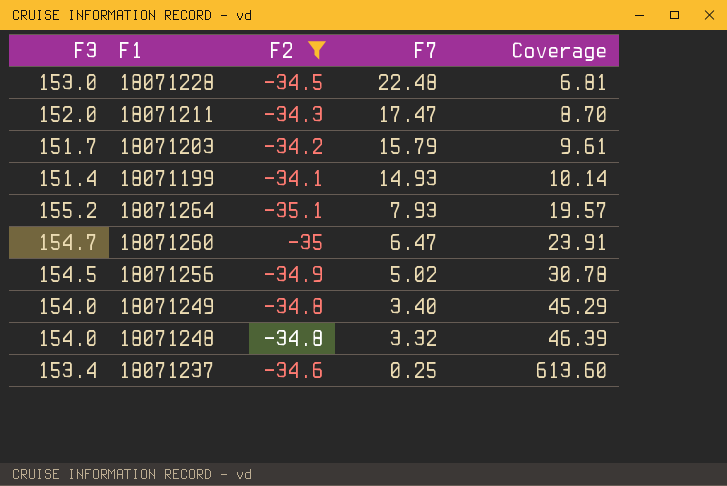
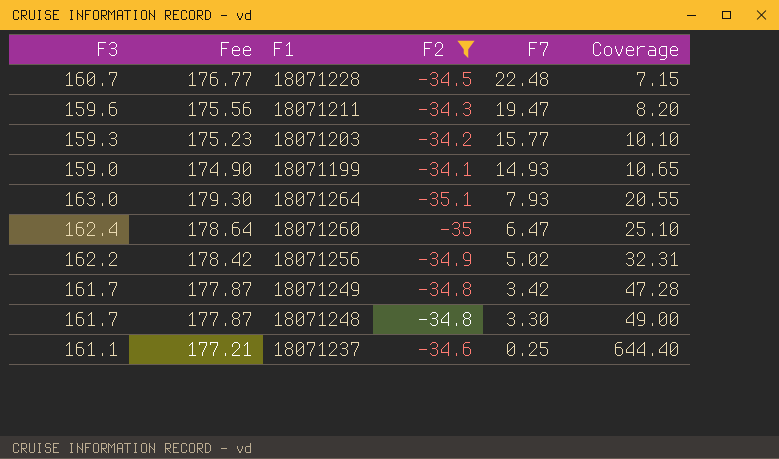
column Fee | formula: none -> [F3] * 1.1
18071228 | F3: 153.0 -> 160.7
18071228 | Coverage: 6.81 -> 7.15
18071211 | F3: 152.0 -> 159.6
18071211 | F7: 17.47 -> 19.47
18071211 | Coverage: 8.70 -> 8.20
18071203 | F3: 151.7 -> 159.3
18071203 | F7: 15.79 -> 15.77
18071203 | Coverage: 9.61 -> 10.10
18071199 | F3: 151.4 -> 159.0
18071199 | Coverage: 10.14 -> 10.65
18071264 | F3: 155.2 -> 163.0
18071264 | Coverage: 19.57 -> 20.55
18071260 | F3: 154.7 -> 162.4
18071260 | Coverage: 23.91 -> 25.10
18071256 | F3: 154.5 -> 162.2
18071256 | Coverage: 30.78 -> 32.31
18071249 | F3: 154.0 -> 161.7
18071249 | F7: 3.40 -> 3.42
18071249 | Coverage: 45.29 -> 47.28
18071248 | F3: 154.0 -> 161.7
18071248 | F7: 3.32 -> 3.30
18071248 | Coverage: 46.39 -> 49.00
18071237 | F3: 153.4 -> 161.1
18071237 | Coverage: 613.60 -> 644.40

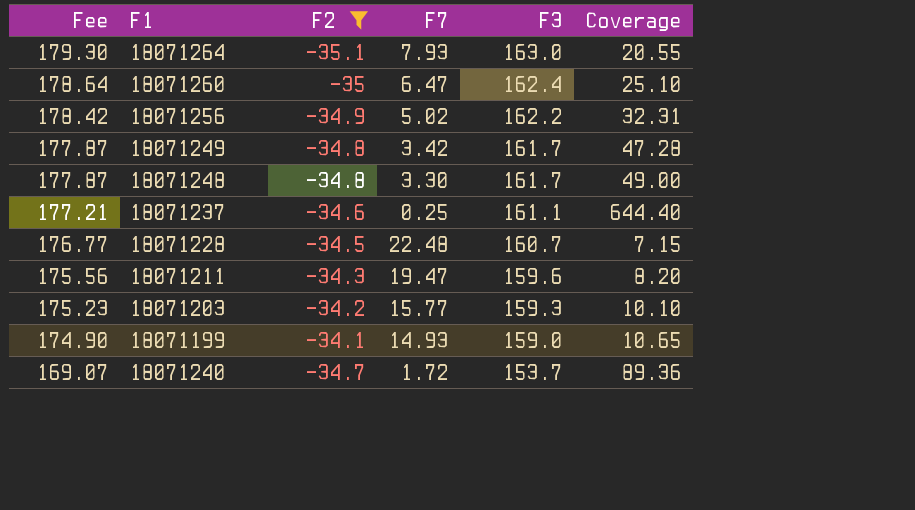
row order: F7 descending -> Fee descending
column F3 | position: 1 -> 5
row 18071240: none -> 169.07 | -34.7 | 1.72 | 153.7 | 89.36

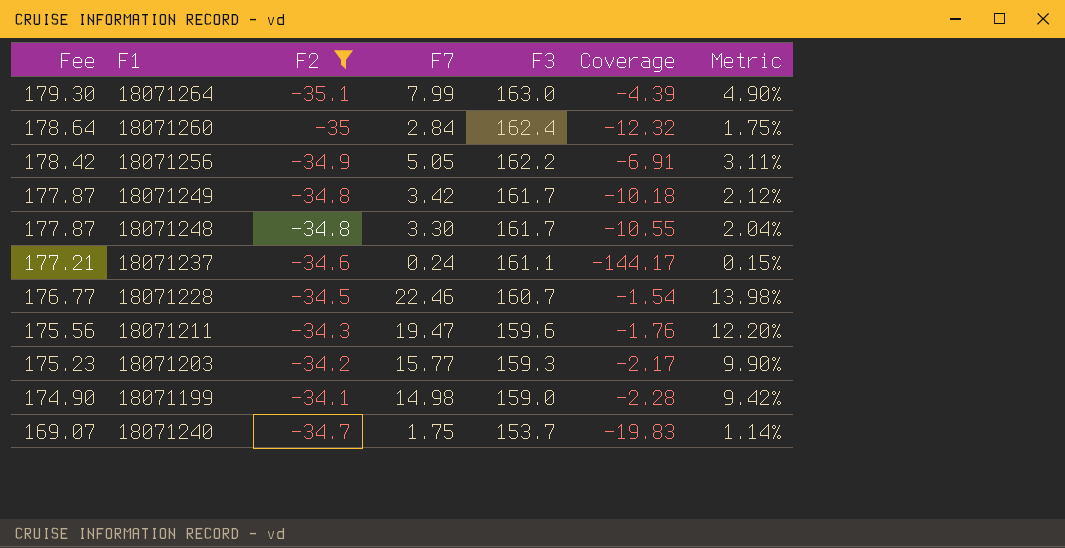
column Coverage | formula: [F3] / [F7] -> [F2] / [F7]
column Metric | formula: none -> [F7] / [F3]
18071264 | F7: 7.93 -> 7.99
18071260 | F7: 6.47 -> 2.84
18071256 | F7: 5.02 -> 5.05
18071237 | F7: 0.25 -> 0.24
18071228 | F7: 22.48 -> 22.46
18071199 | F7: 14.93 -> 14.98
18071240 | F7: 1.72 -> 1.75

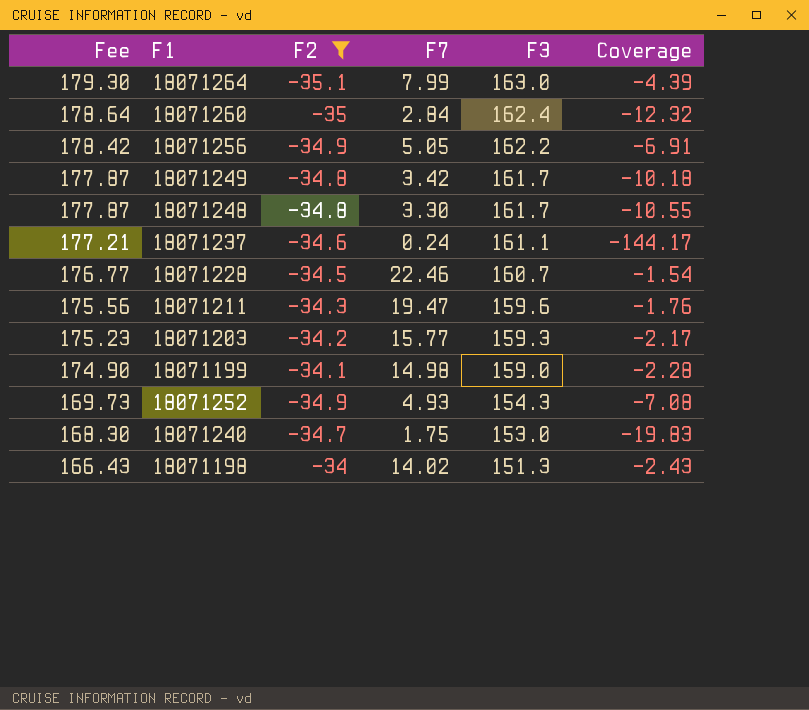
column Metric | formula: [F7] / [F3] -> none
row 18071252: none -> 169.73 | -34.9 | 4.93 | 154.3 | -7.08
18071240 | Fee: 169.07 -> 168.30
18071240 | F3: 153.7 -> 153.0
row 18071198: none -> 166.43 | -34 | 14.02 | 151.3 | -2.43

